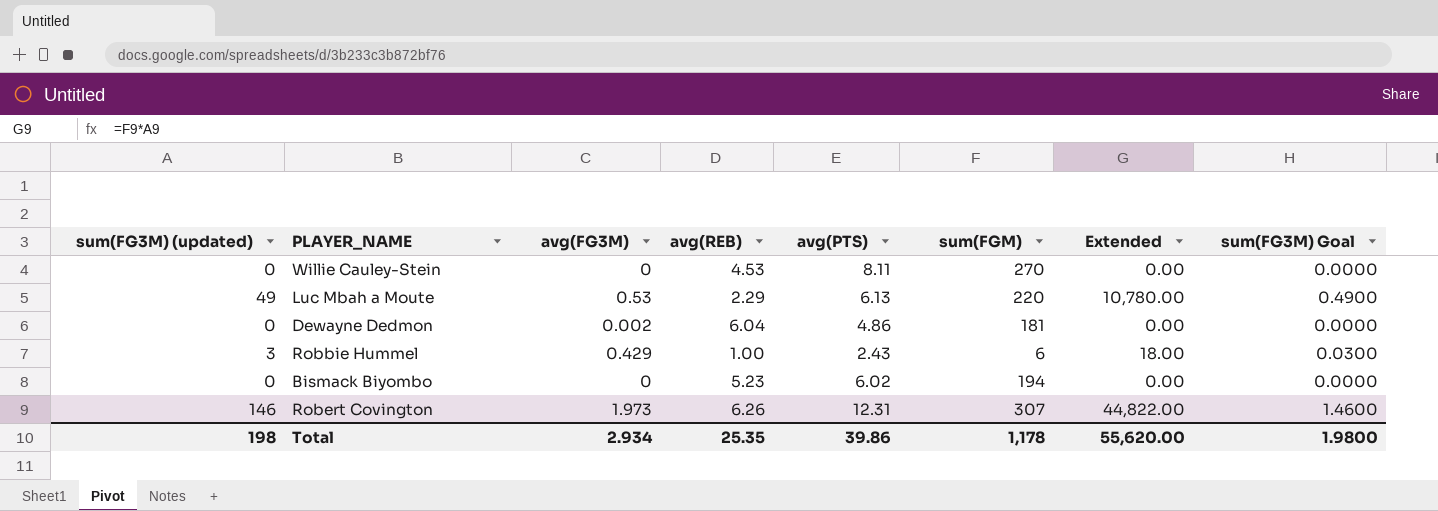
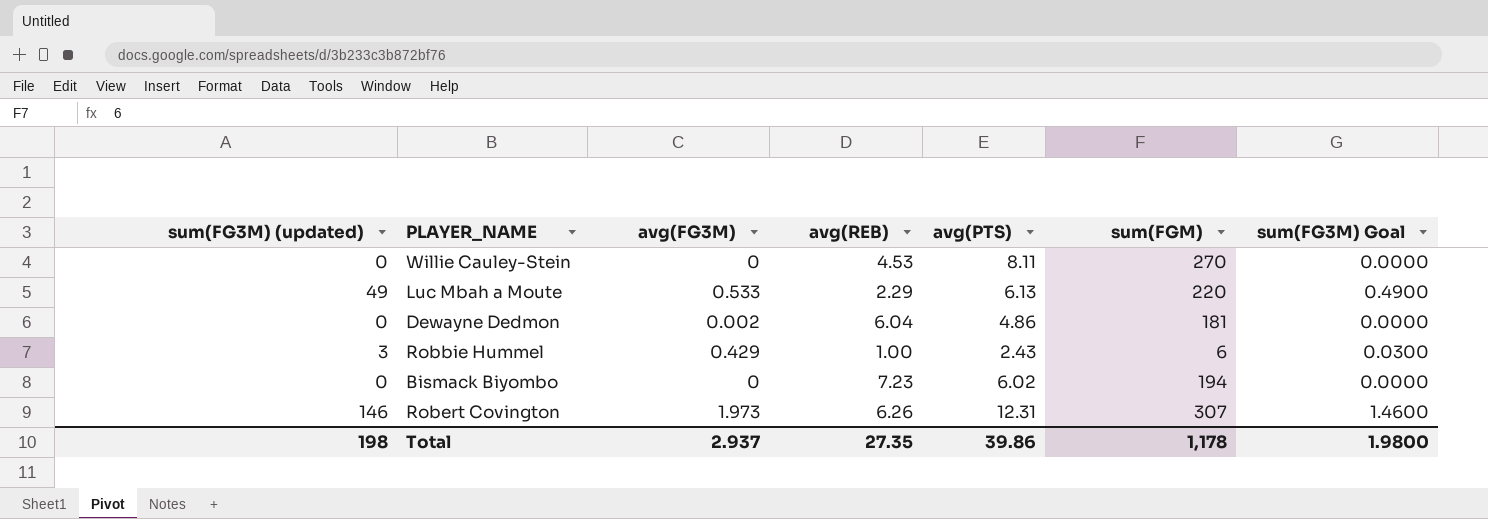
column Extended | formula: [sum(FG3M) (updated)] * [sum(FGM)] -> none
Luc Mbah a Moute | avg(FG3M): 0.53 -> 0.533
Bismack Biyombo | avg(REB): 5.23 -> 7.23
Total | avg(FG3M): 2.934 -> 2.937
Total | avg(REB): 25.35 -> 27.35

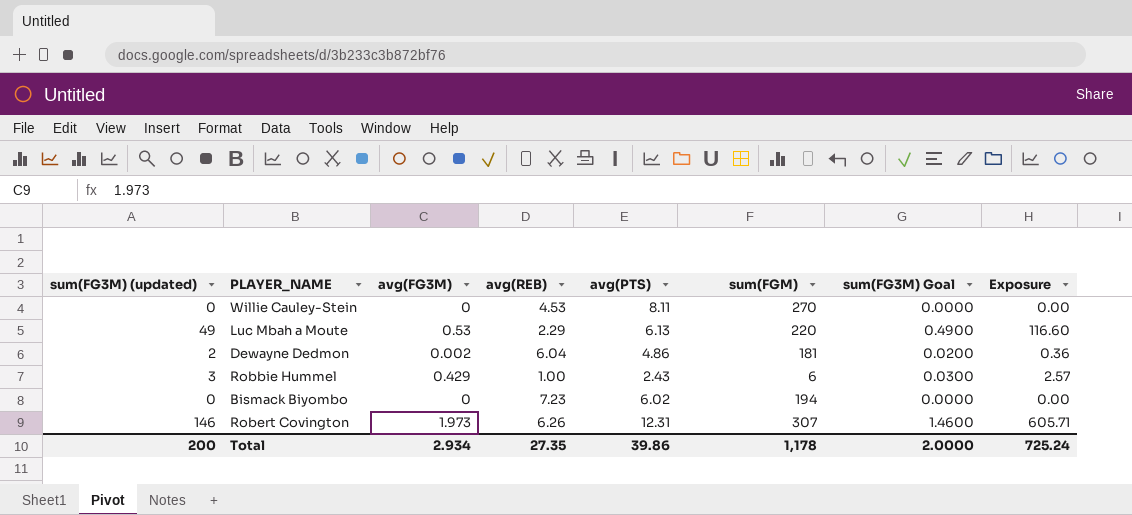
column Exposure | formula: none -> [avg(FG3M)] * [sum(FGM)]
Luc Mbah a Moute | avg(FG3M): 0.533 -> 0.53
Dewayne Dedmon | sum(FG3M) (updated): 0 -> 2
Dewayne Dedmon | sum(FG3M) Goal: 0.0000 -> 0.0200
Total | sum(FG3M) (updated): 198 -> 200
Total | avg(FG3M): 2.937 -> 2.934
Total | sum(FG3M) Goal: 1.9800 -> 2.0000

